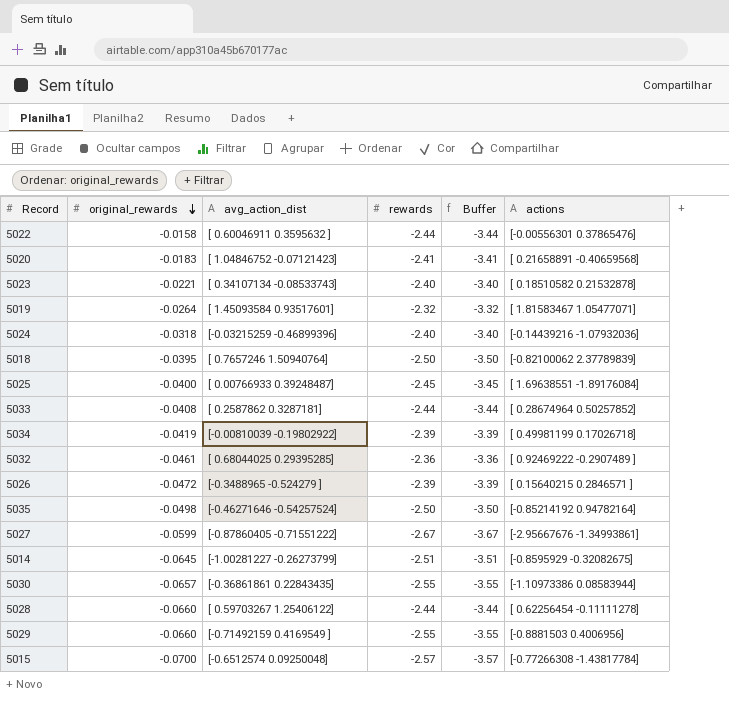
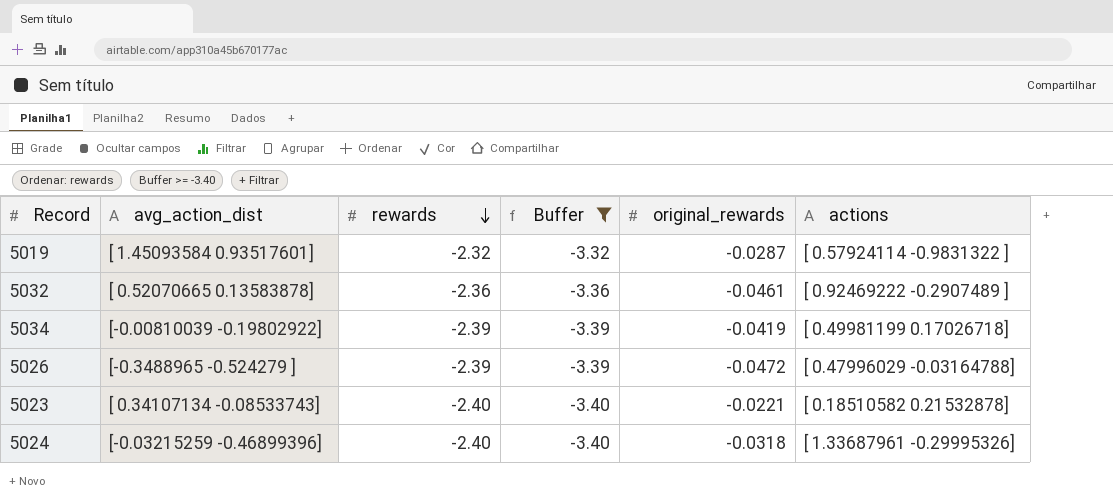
filter: none -> Buffer >= -3.40
row order: original_rewards descending -> rewards descending
column original_rewards | position: 2 -> 5
5019 | original_rewards: -0.0264 -> -0.0287
5019 | actions: [ 1.81583467 1.05477071] -> [ 0.57924114 -0.9831322 ]
5032 | avg_action_dist: [ 0.68044025 0.29395285] -> [ 0.52070665 0.13583878]
5026 | actions: [ 0.15640215 0.2846571 ] -> [ 0.47996029 -0.03164788]
5024 | actions: [-0.14439216 -1.07932036] -> [ 1.33687961 -0.29995326]

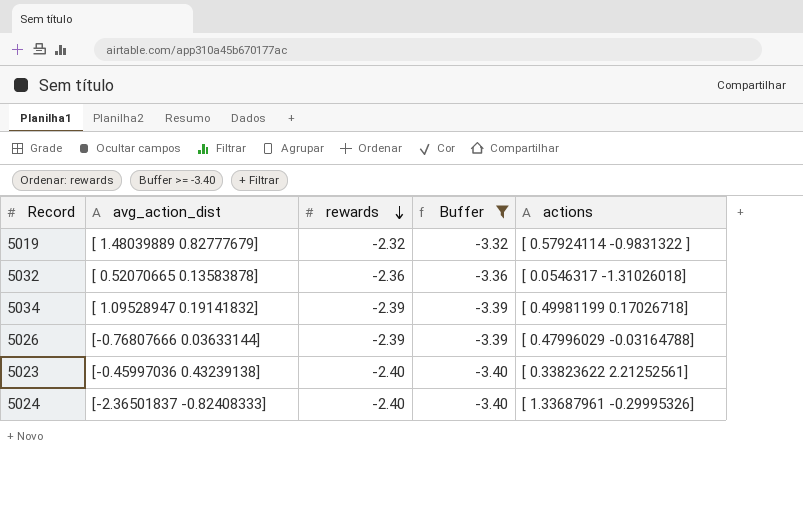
column original_rewards | position: 5 -> none
5019 | avg_action_dist: [ 1.45093584 0.93517601] -> [ 1.48039889 0.82777679]
5032 | actions: [ 0.92469222 -0.2907489 ] -> [ 0.0546317 -1.31026018]
5034 | avg_action_dist: [-0.00810039 -0.19802922] -> [ 1.09528947 0.19141832]
5026 | avg_action_dist: [-0.3488965 -0.524279 ] -> [-0.76807666 0.03633144]
5023 | avg_action_dist: [ 0.34107134 -0.08533743] -> [-0.45997036 0.43239138]
5023 | actions: [ 0.18510582 0.21532878] -> [ 0.33823622 2.21252561]
5024 | avg_action_dist: [-0.03215259 -0.46899396] -> [-2.36501837 -0.82408333]

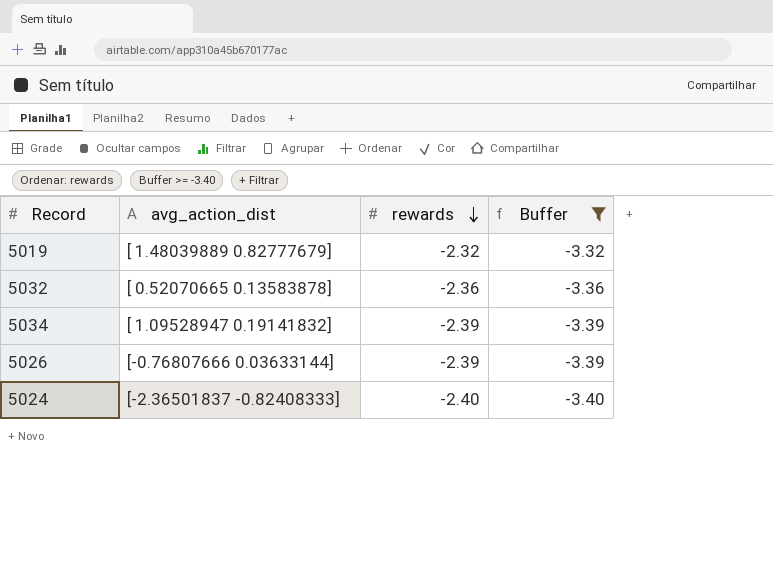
column actions | position: 5 -> none
row 5023: [-0.45997036 0.43239138] | -2.40 | -3.40 | [ 0.33823622 2.21252561] -> none

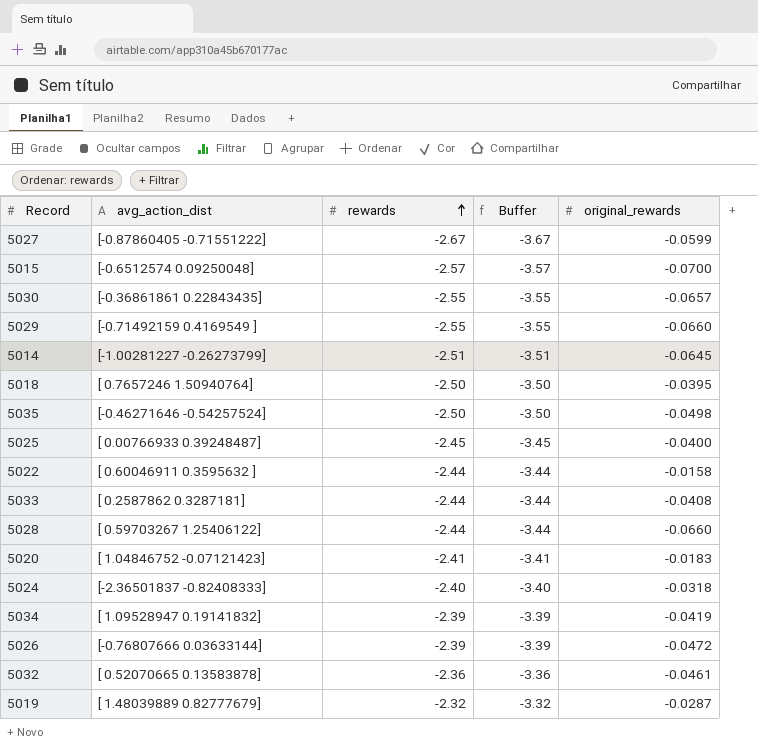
filter: Buffer >= -3.40 -> none
row order: rewards descending -> rewards ascending
column original_rewards | position: none -> 5

